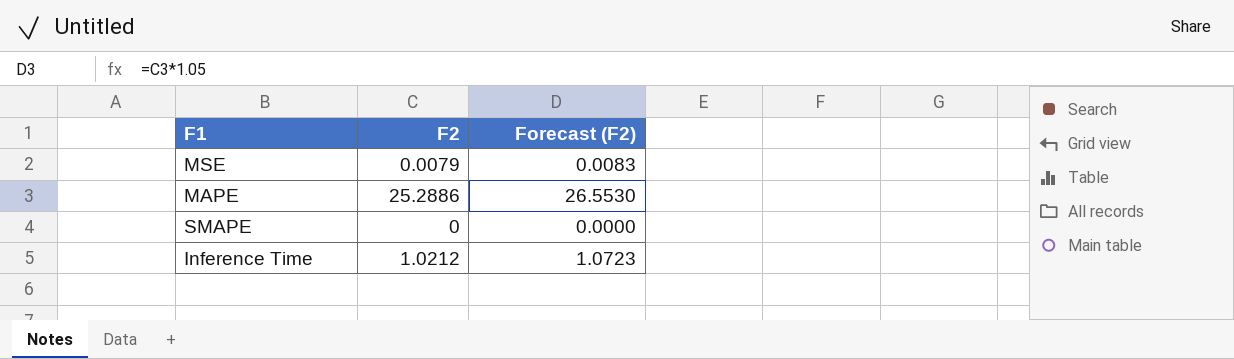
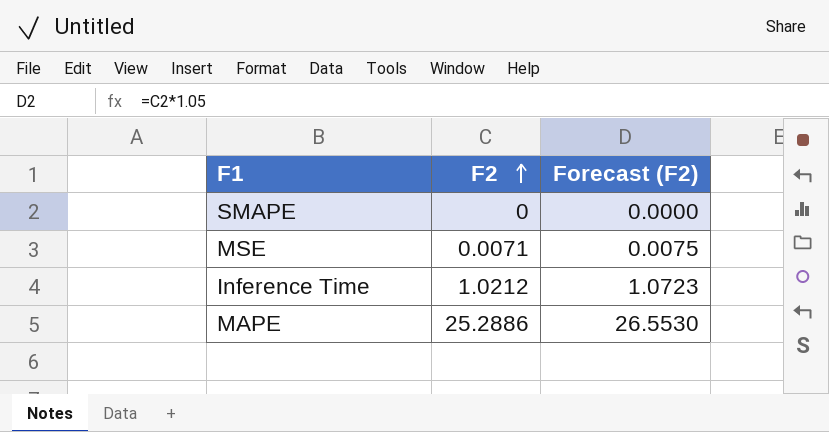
row order: none -> F2 ascending
MSE | F2: 0.0079 -> 0.0071
MSE | Forecast (F2): 0.0083 -> 0.0075

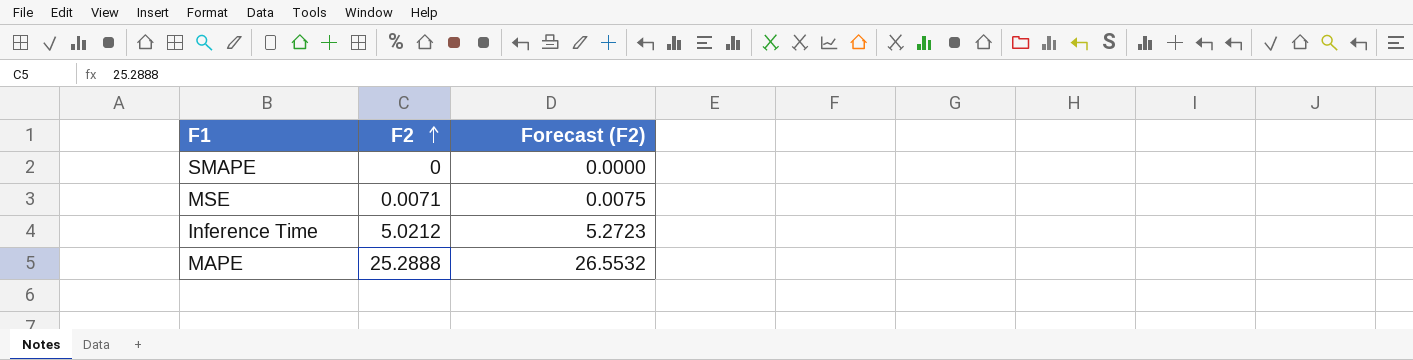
Inference Time | F2: 1.0212 -> 5.0212
Inference Time | Forecast (F2): 1.0723 -> 5.2723
MAPE | F2: 25.2886 -> 25.2888
MAPE | Forecast (F2): 26.5530 -> 26.5532

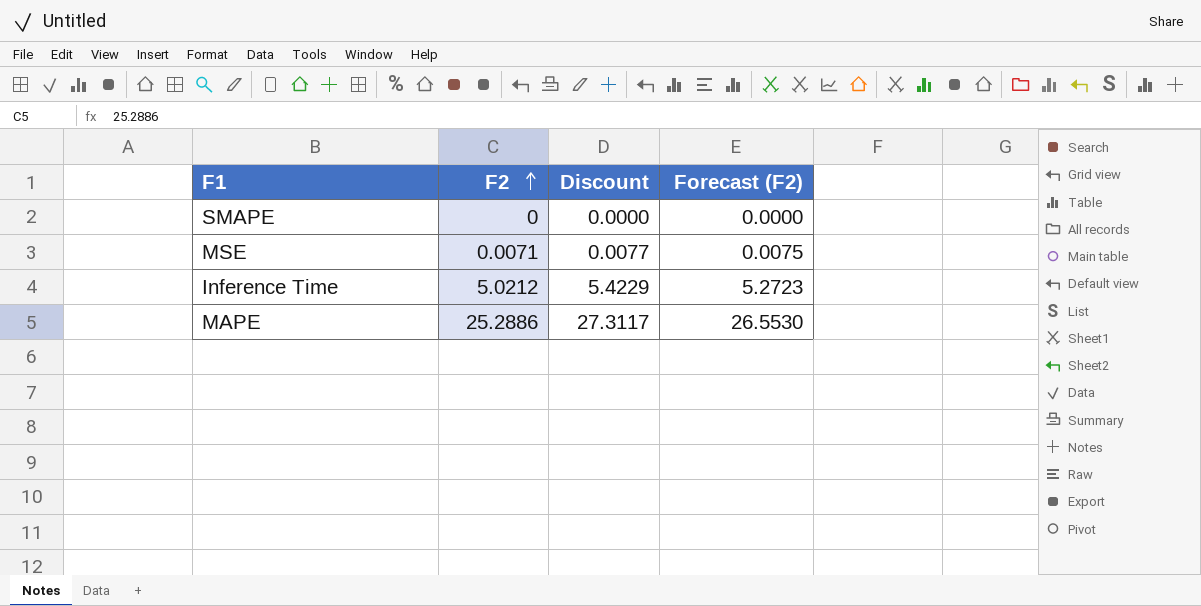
column Discount | formula: none -> [F2] * 1.08
MAPE | F2: 25.2888 -> 25.2886
MAPE | Forecast (F2): 26.5532 -> 26.5530

